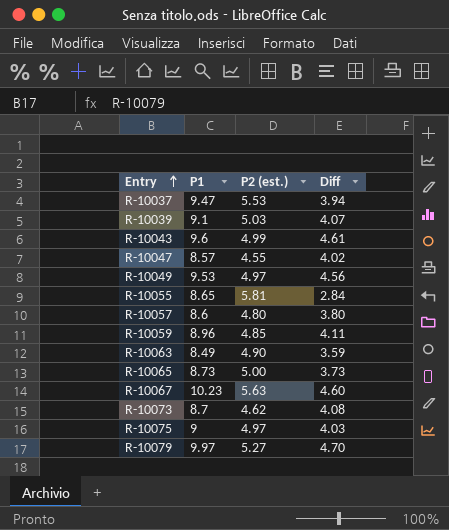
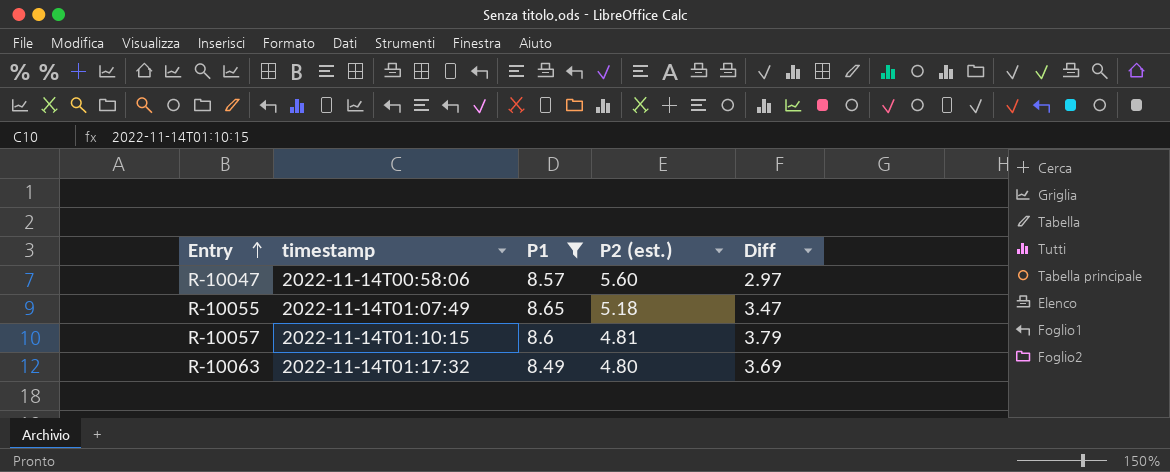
filter: none -> P1 <= 8.65
column timestamp | position: none -> 2
R-10047 | P2 (est.): 4.55 -> 5.60
R-10047 | Diff: 4.02 -> 2.97
R-10055 | P2 (est.): 5.81 -> 5.18
R-10055 | Diff: 2.84 -> 3.47
R-10057 | P2 (est.): 4.80 -> 4.81
R-10057 | Diff: 3.80 -> 3.79
R-10063 | P2 (est.): 4.90 -> 4.80
R-10063 | Diff: 3.59 -> 3.69

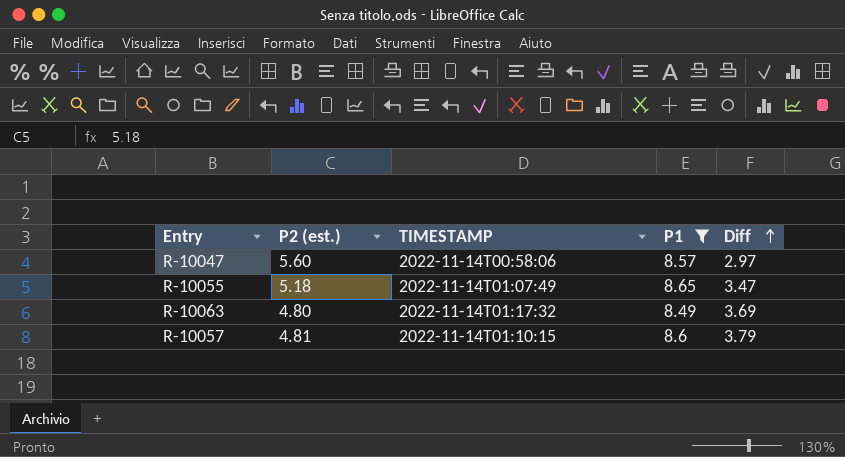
row order: Entry ascending -> Diff ascending
column P2 (est.) | position: 4 -> 2
column name: timestamp -> TIMESTAMP

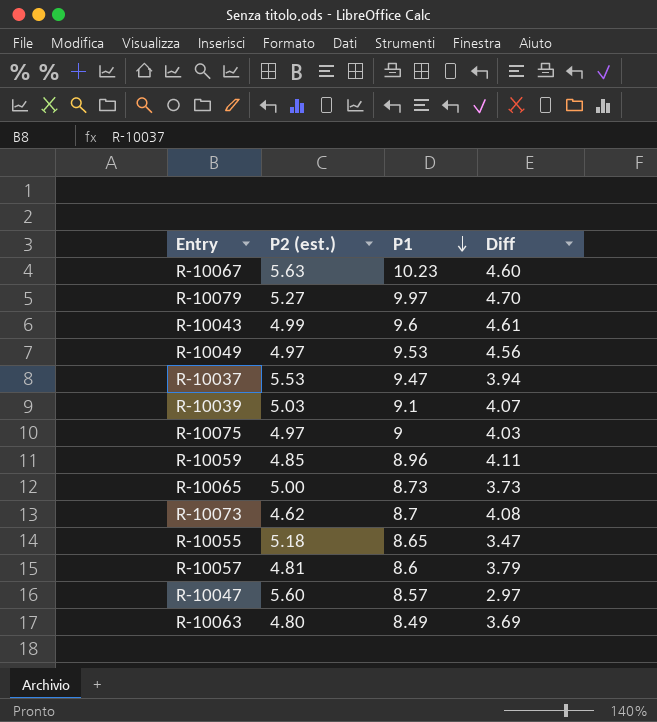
filter: P1 <= 8.65 -> none
row order: Diff ascending -> P1 descending
column TIMESTAMP | position: 3 -> none

